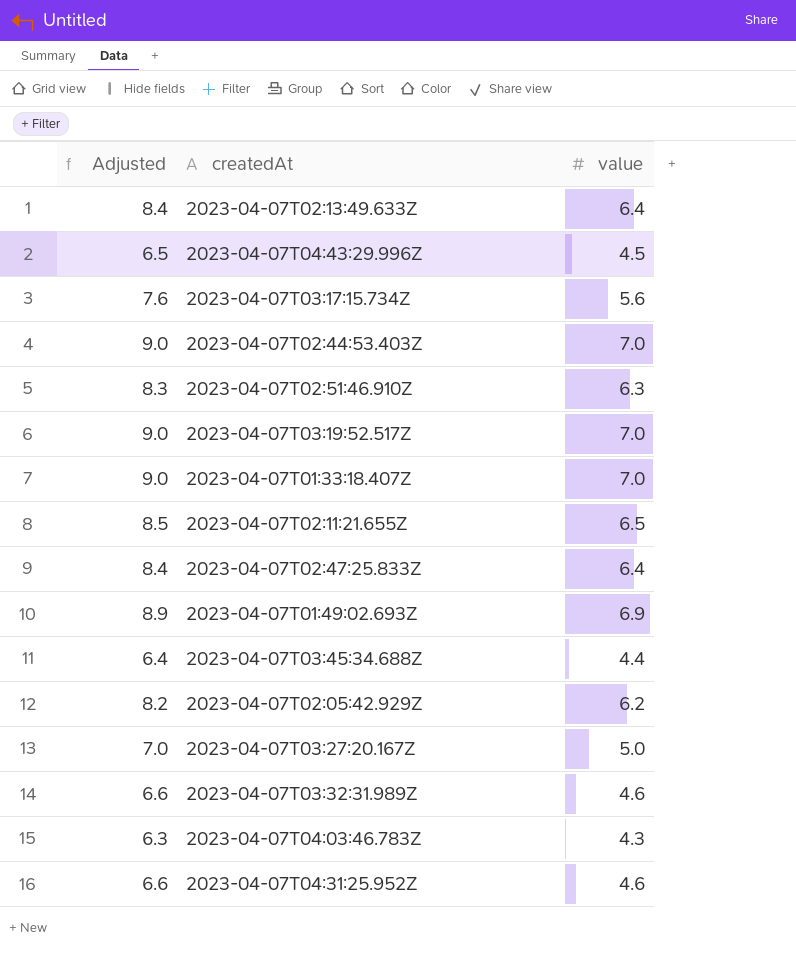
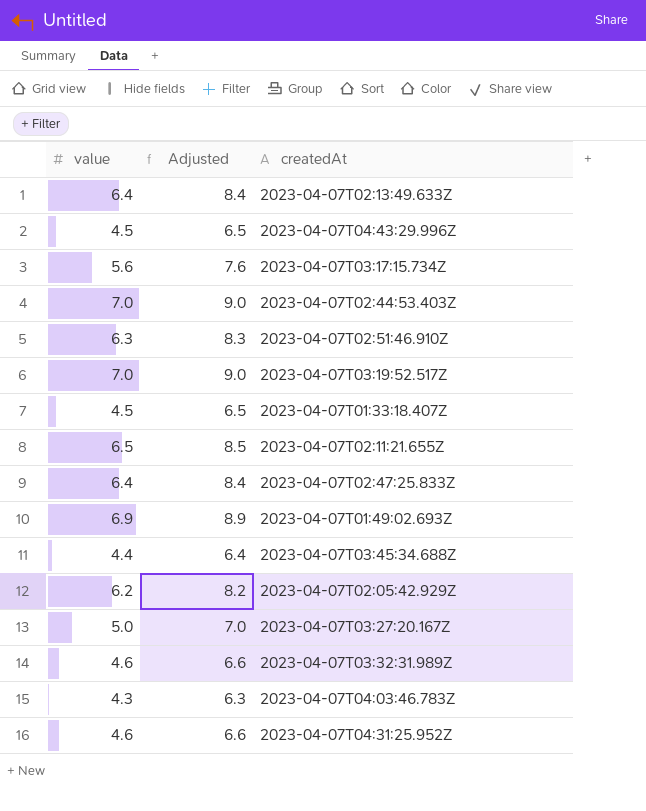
column value | position: 3 -> 1
2023-04-07T01:33:18.407Z | value: 7.0 -> 4.5
2023-04-07T01:33:18.407Z | Adjusted: 9.0 -> 6.5

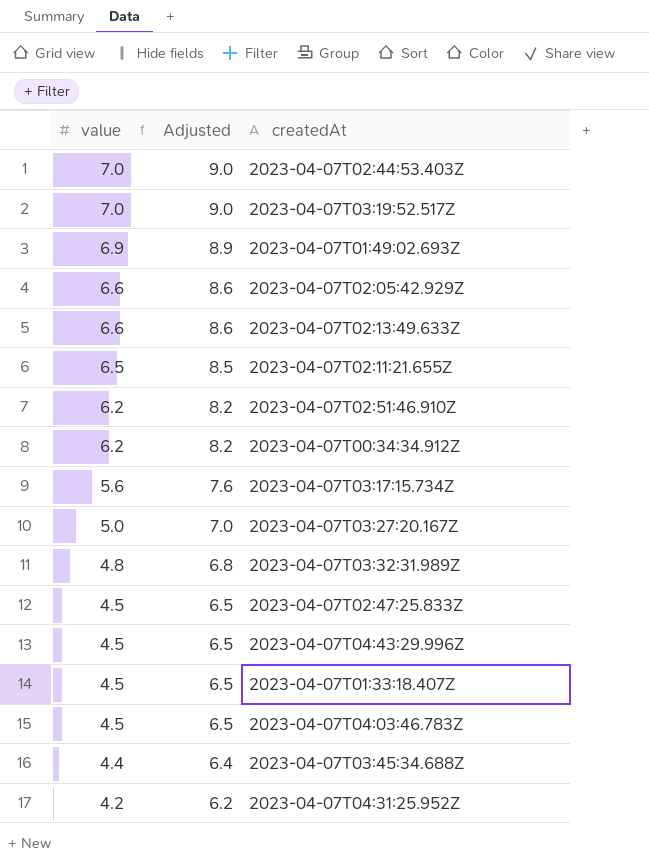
row order: none -> value descending
2023-04-07T02:05:42.929Z | value: 6.2 -> 6.6
2023-04-07T02:05:42.929Z | Adjusted: 8.2 -> 8.6
2023-04-07T02:13:49.633Z | value: 6.4 -> 6.6
2023-04-07T02:13:49.633Z | Adjusted: 8.4 -> 8.6
2023-04-07T02:51:46.910Z | value: 6.3 -> 6.2
2023-04-07T02:51:46.910Z | Adjusted: 8.3 -> 8.2
row 2023-04-07T00:34:34.912Z: none -> 6.2 | 8.2
2023-04-07T03:32:31.989Z | value: 4.6 -> 4.8
2023-04-07T03:32:31.989Z | Adjusted: 6.6 -> 6.8
2023-04-07T02:47:25.833Z | value: 6.4 -> 4.5
2023-04-07T02:47:25.833Z | Adjusted: 8.4 -> 6.5
2023-04-07T04:03:46.783Z | value: 4.3 -> 4.5
2023-04-07T04:03:46.783Z | Adjusted: 6.3 -> 6.5
2023-04-07T04:31:25.952Z | value: 4.6 -> 4.2
2023-04-07T04:31:25.952Z | Adjusted: 6.6 -> 6.2

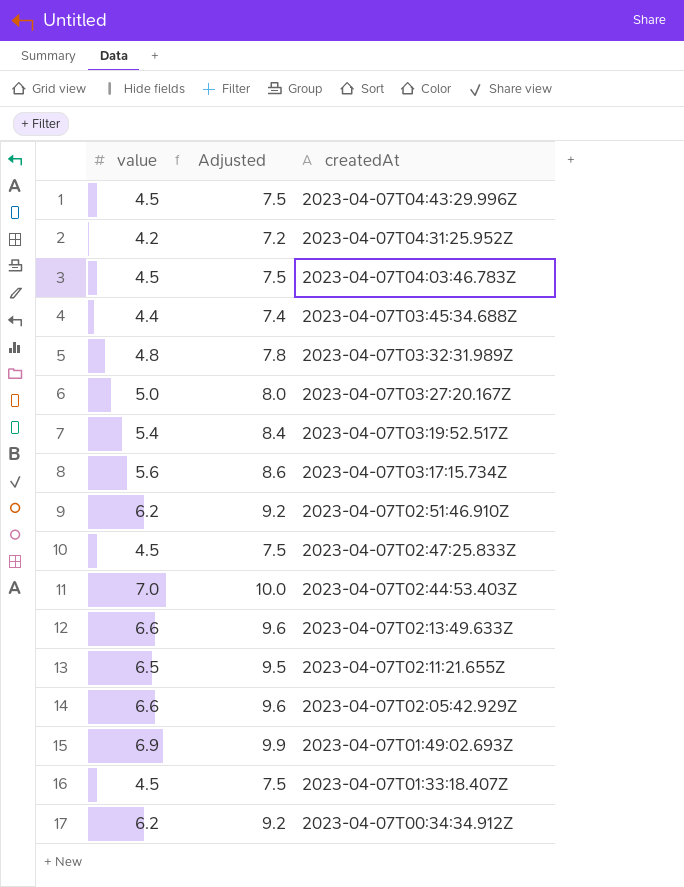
row order: value descending -> createdAt descending
column Adjusted | formula: [value] + 2 -> [value] + 3
2023-04-07T03:19:52.517Z | value: 7.0 -> 5.4

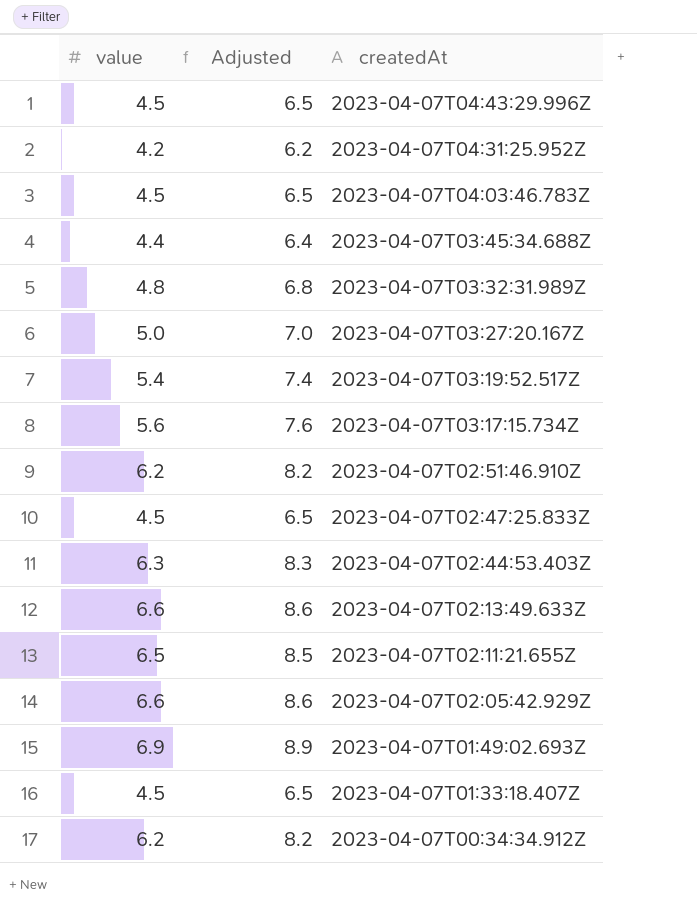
column Adjusted | formula: [value] + 3 -> [value] + 2
2023-04-07T02:44:53.403Z | value: 7.0 -> 6.3

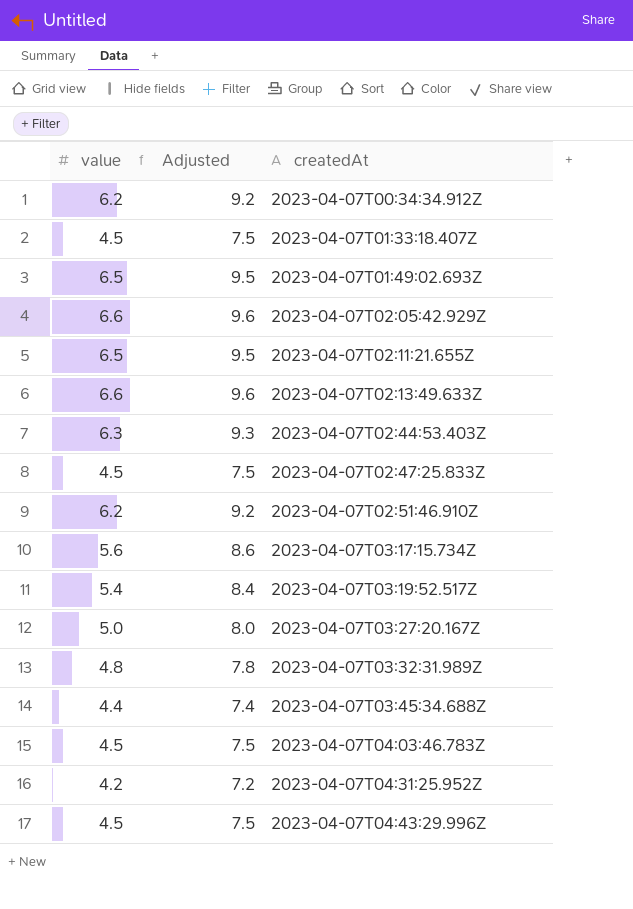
row order: createdAt descending -> createdAt ascending
column Adjusted | formula: [value] + 2 -> [value] + 3
2023-04-07T01:49:02.693Z | value: 6.9 -> 6.5

